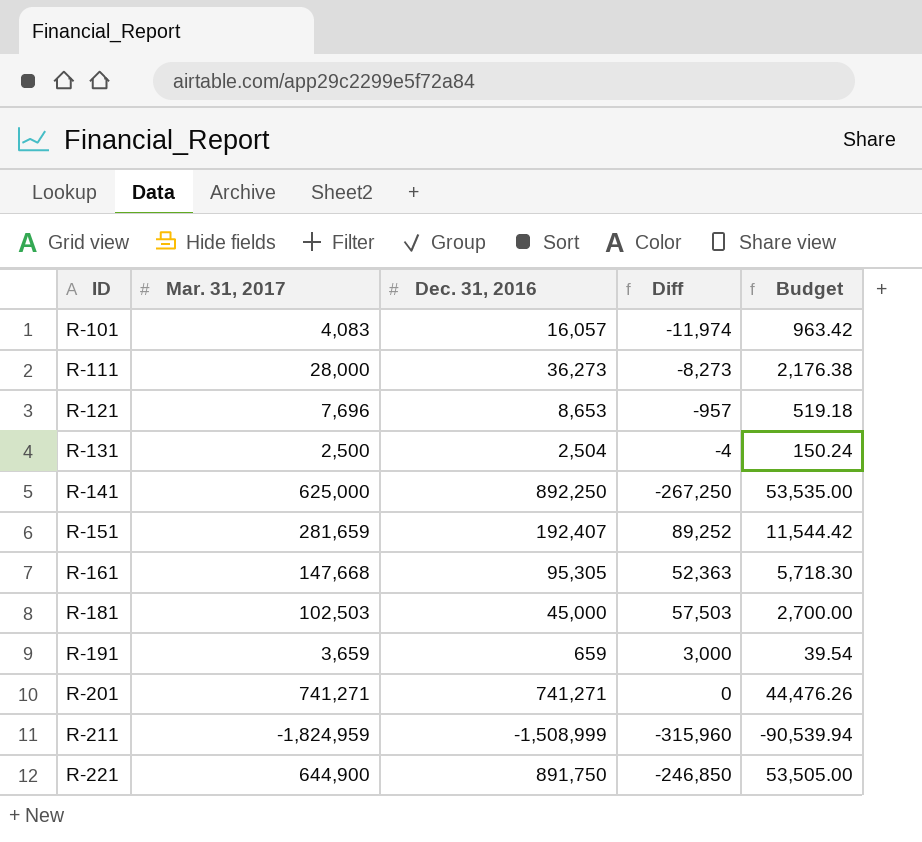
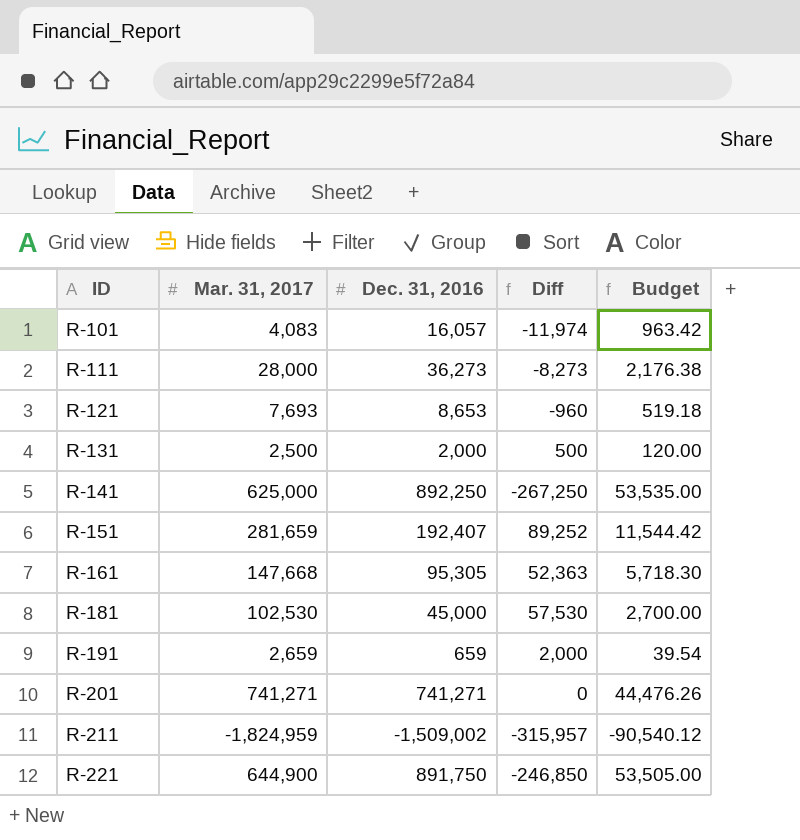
R-121 | Mar. 31, 2017: 7,696 -> 7,693
R-121 | Diff: -957 -> -960
R-131 | Dec. 31, 2016: 2,504 -> 2,000
R-131 | Diff: -4 -> 500
R-131 | Budget: 150.24 -> 120.00
R-181 | Mar. 31, 2017: 102,503 -> 102,530
R-181 | Diff: 57,503 -> 57,530
R-191 | Mar. 31, 2017: 3,659 -> 2,659
R-191 | Diff: 3,000 -> 2,000
R-211 | Dec. 31, 2016: -1,508,999 -> -1,509,002
R-211 | Diff: -315,960 -> -315,957
R-211 | Budget: -90,539.94 -> -90,540.12

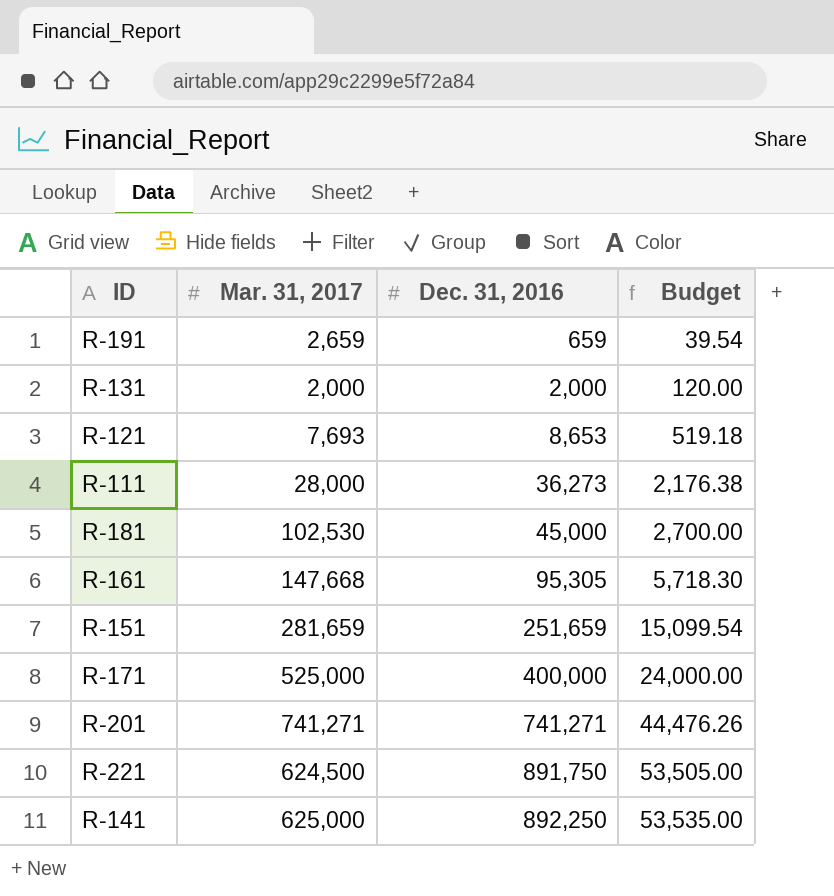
row order: ID ascending -> Dec. 31, 2016 ascending
column Diff | formula: [Mar. 31, 2017] - [Dec. 31, 2016] -> none
row R-101: 4,083 | 16,057 | -11,974 | 963.42 -> none
row R-211: -1,824,959 | -1,509,002 | -315,957 | -90,540.12 -> none
R-131 | Mar. 31, 2017: 2,500 -> 2,000
R-151 | Dec. 31, 2016: 192,407 -> 251,659
R-151 | Budget: 11,544.42 -> 15,099.54
row R-171: none -> 525,000 | 400,000 | 24,000.00
R-221 | Mar. 31, 2017: 644,900 -> 624,500

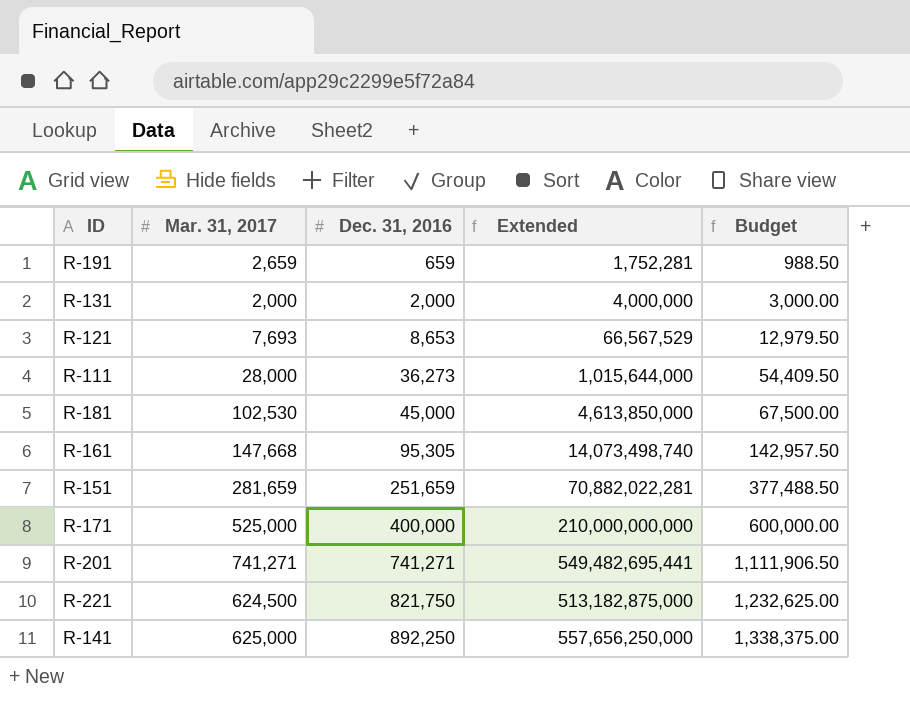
column Extended | formula: none -> [Mar. 31, 2017] * [Dec. 31, 2016]
column Budget | formula: [Dec. 31, 2016] * 0.06 -> [Dec. 31, 2016] * 1.5
R-221 | Dec. 31, 2016: 891,750 -> 821,750

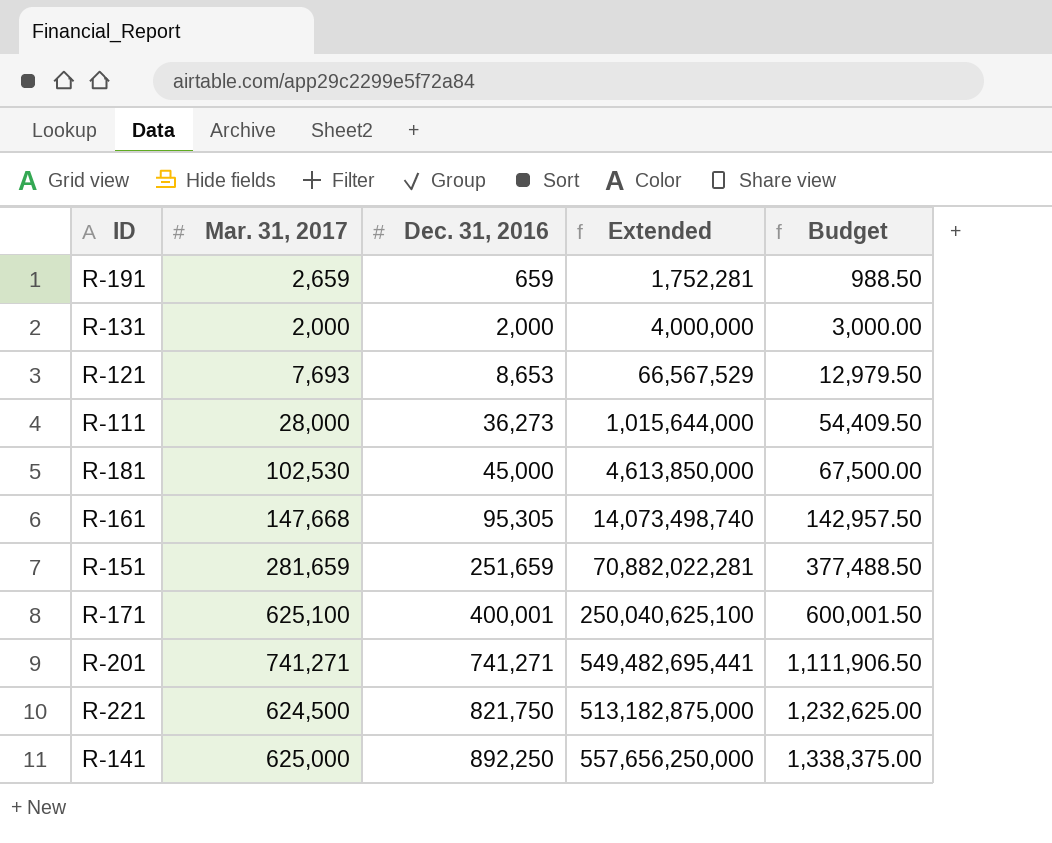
R-171 | Mar. 31, 2017: 525,000 -> 625,100
R-171 | Dec. 31, 2016: 400,000 -> 400,001
R-171 | Extended: 210,000,000,000 -> 250,040,625,100
R-171 | Budget: 600,000.00 -> 600,001.50

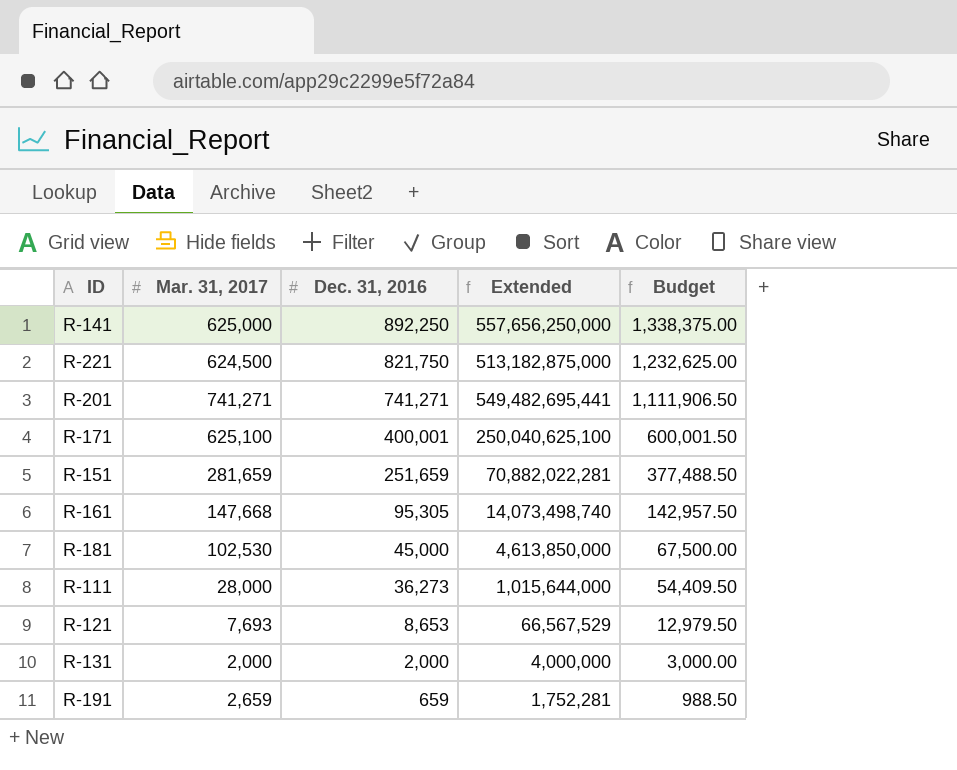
row order: Dec. 31, 2016 ascending -> Dec. 31, 2016 descending

